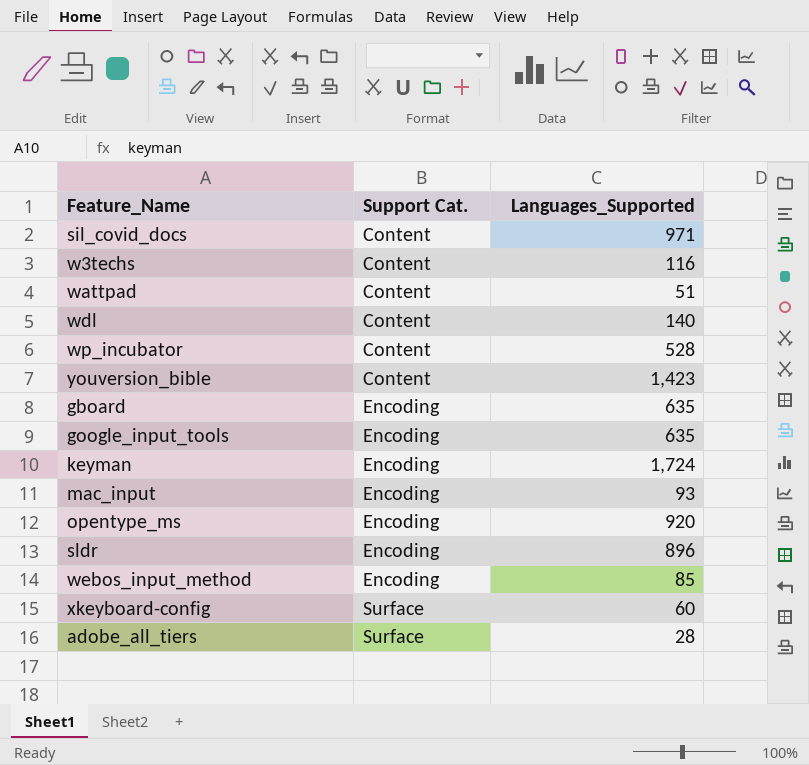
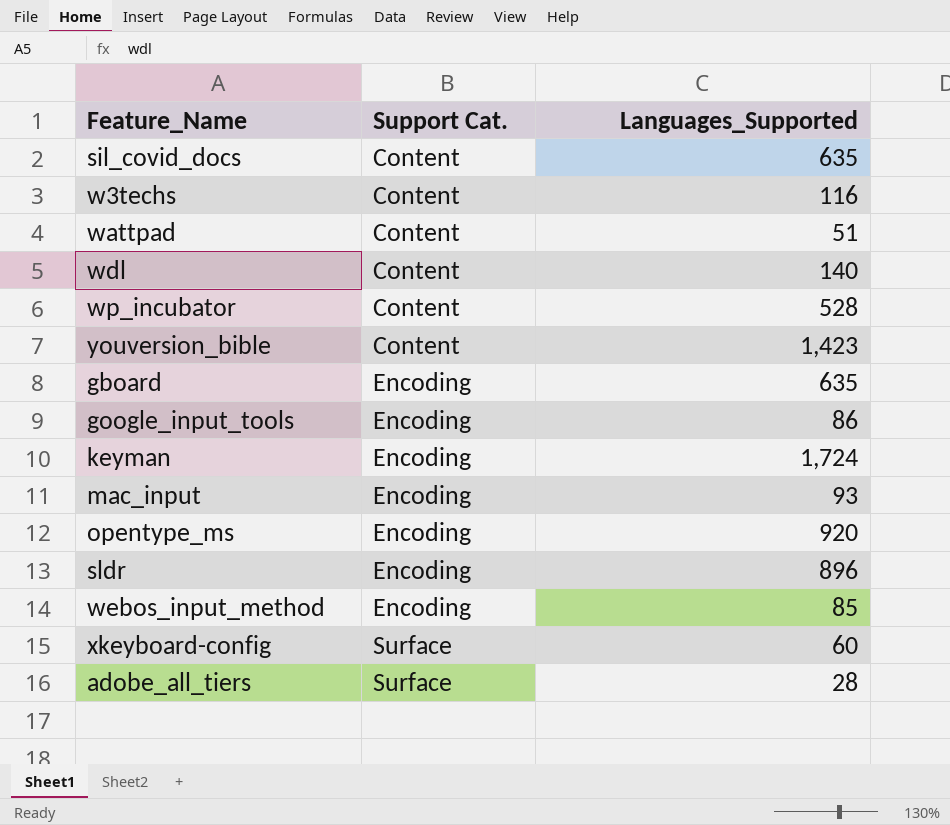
sil_covid_docs | Languages_Supported: 971 -> 635
google_input_tools | Languages_Supported: 635 -> 86

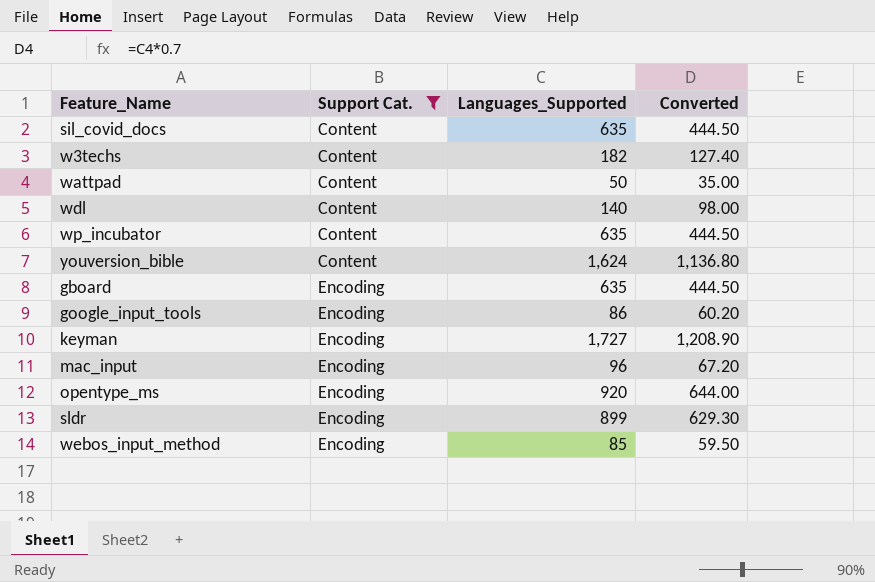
filter: none -> Support Cat. != Surface
column Converted | formula: none -> [Languages_Supported] * 0.7
w3techs | Languages_Supported: 116 -> 182
wattpad | Languages_Supported: 51 -> 50
wp_incubator | Languages_Supported: 528 -> 635
youversion_bible | Languages_Supported: 1,423 -> 1,624
keyman | Languages_Supported: 1,724 -> 1,727
mac_input | Languages_Supported: 93 -> 96
sldr | Languages_Supported: 896 -> 899

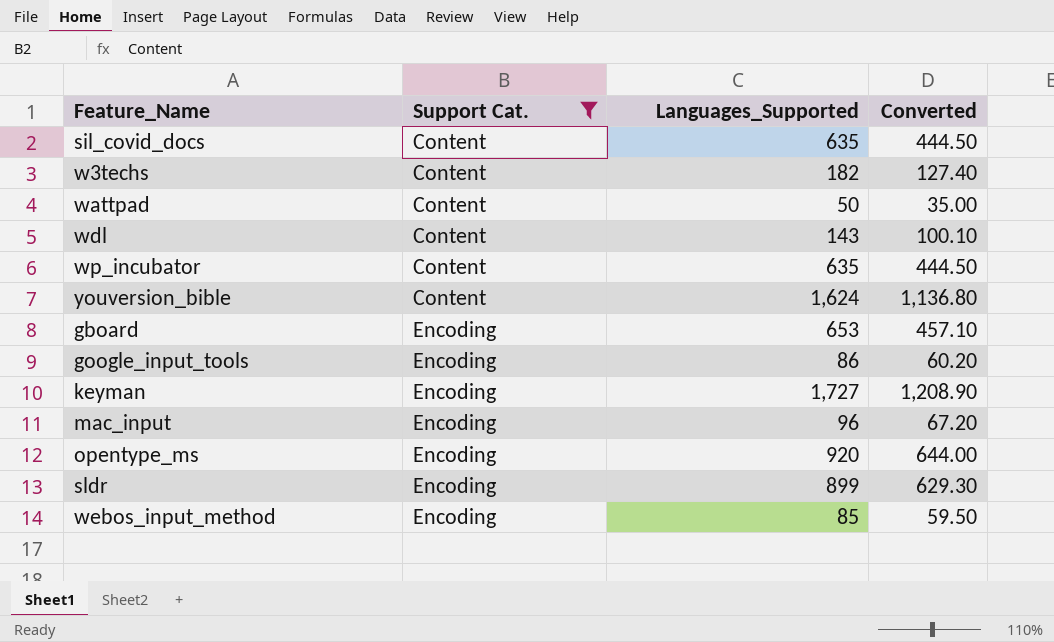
wdl | Languages_Supported: 140 -> 143
wdl | Converted: 98.00 -> 100.10
gboard | Languages_Supported: 635 -> 653
gboard | Converted: 444.50 -> 457.10

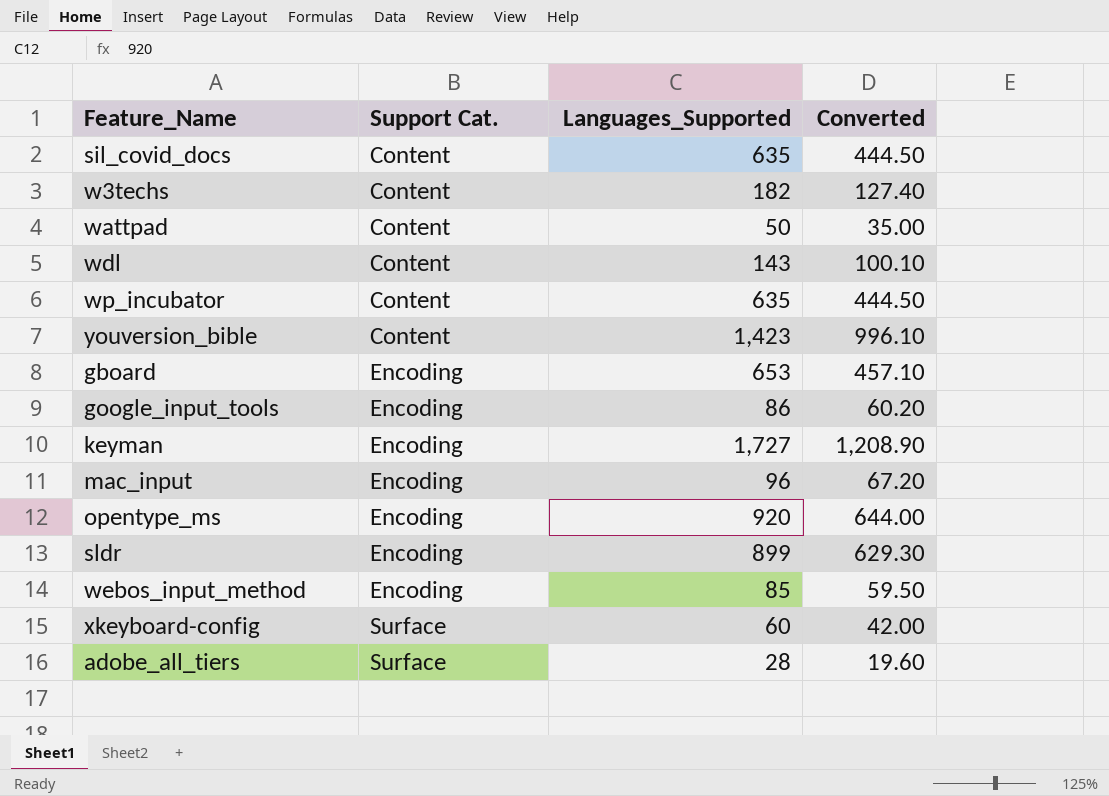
filter: Support Cat. != Surface -> none
youversion_bible | Languages_Supported: 1,624 -> 1,423
youversion_bible | Converted: 1,136.80 -> 996.10

